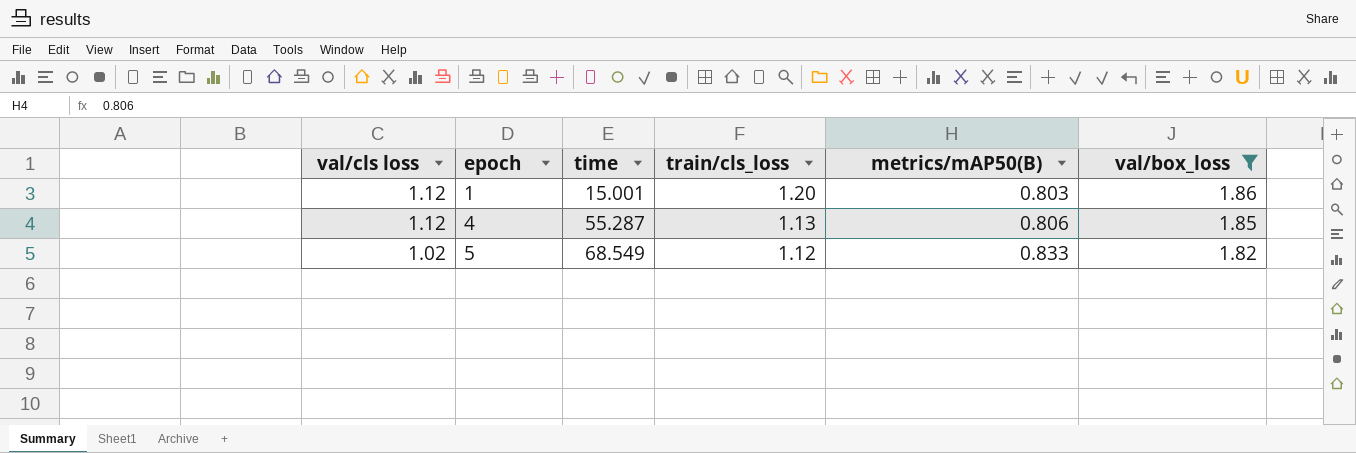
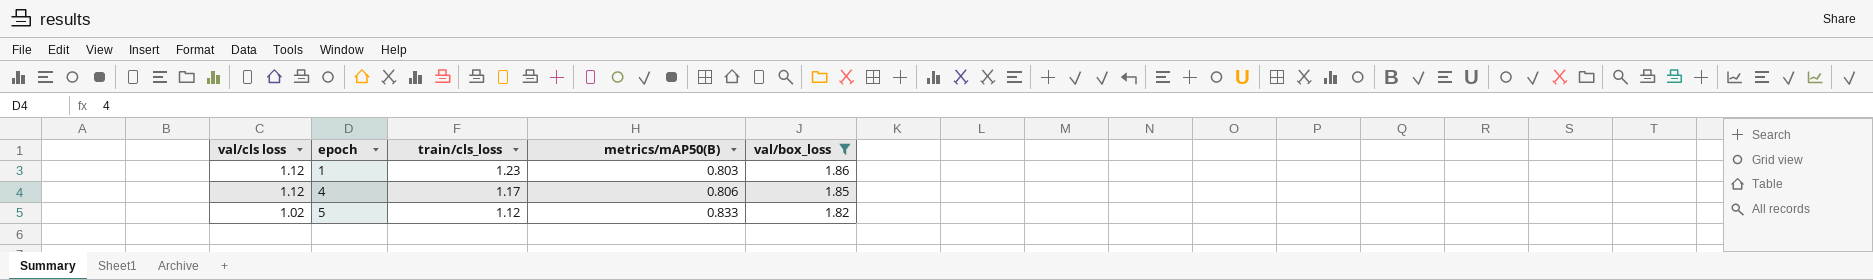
column time | position: 3 -> none
1 | train/cls_loss: 1.20 -> 1.23
4 | train/cls_loss: 1.13 -> 1.17

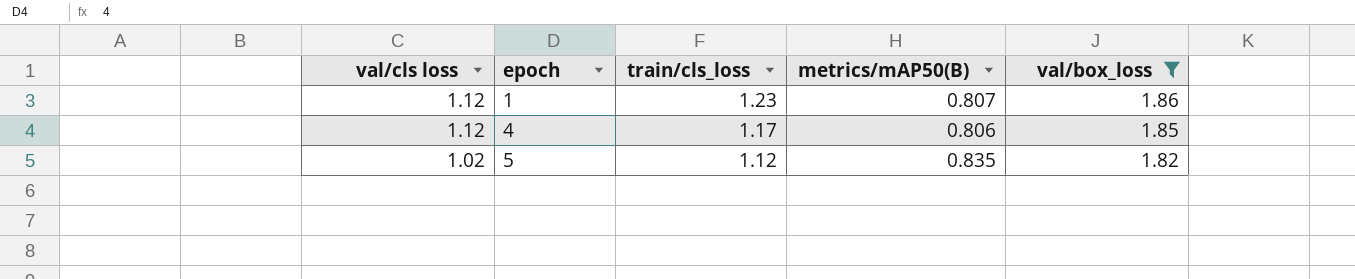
1 | metrics/mAP50(B): 0.803 -> 0.807
5 | metrics/mAP50(B): 0.833 -> 0.835

